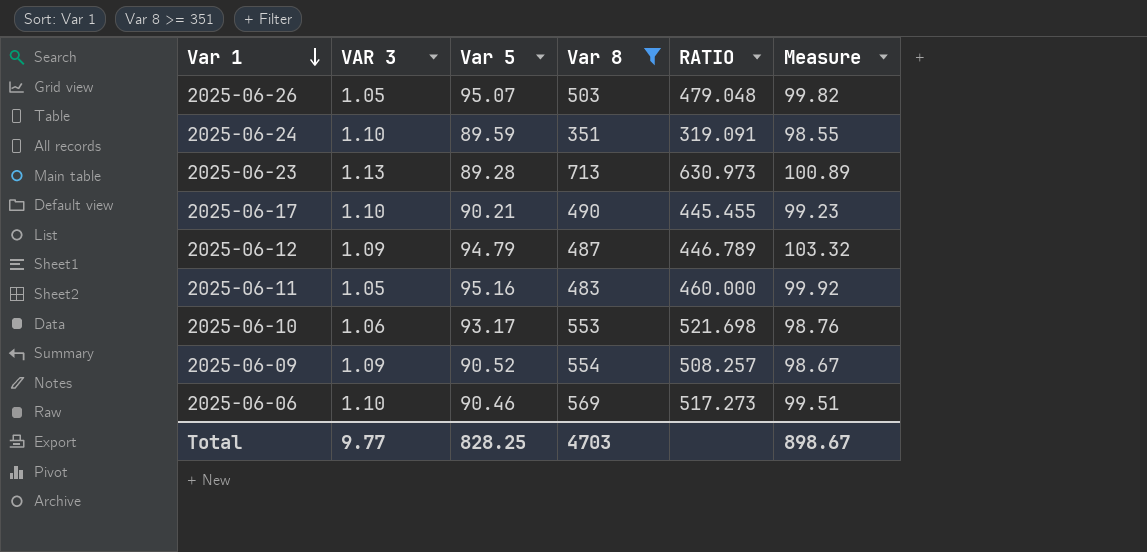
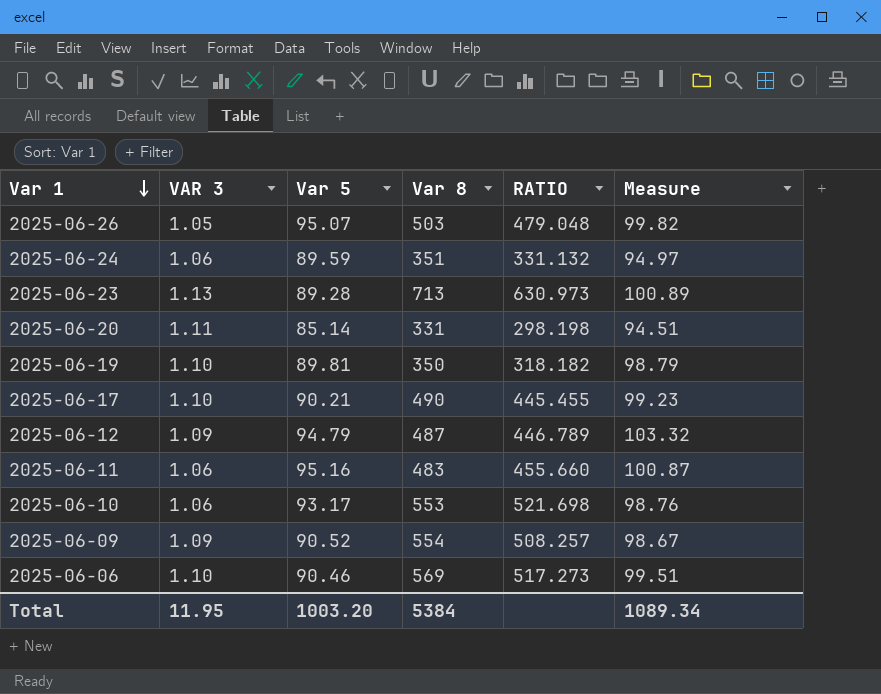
filter: Var 8 >= 351 -> none
2025-06-24 | VAR 3: 1.10 -> 1.06
2025-06-24 | RATIO: 319.091 -> 331.132
2025-06-24 | Measure: 98.55 -> 94.97
2025-06-11 | VAR 3: 1.05 -> 1.06
2025-06-11 | RATIO: 460.000 -> 455.660
2025-06-11 | Measure: 99.92 -> 100.87
Total | VAR 3: 9.77 -> 11.95
Total | Var 5: 828.25 -> 1003.20
Total | Var 8: 4703 -> 5384
Total | Measure: 898.67 -> 1089.34

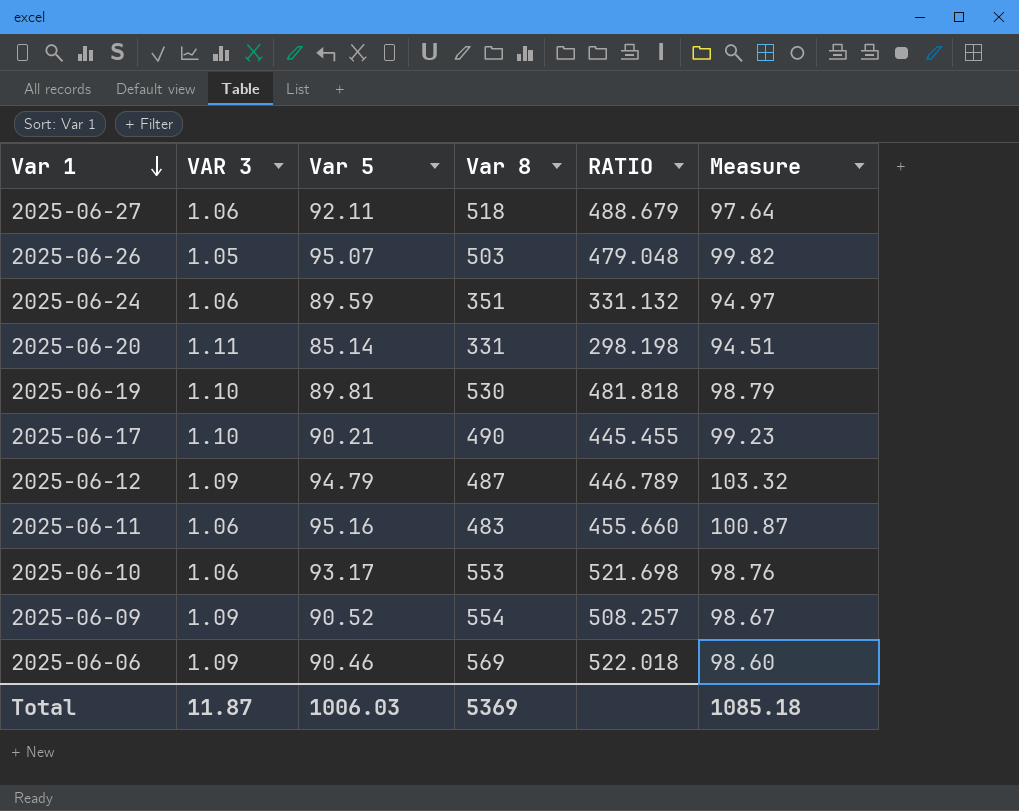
row 2025-06-23: 1.13 | 89.28 | 713 | 630.973 | 100.89 -> none
row 2025-06-27: none -> 1.06 | 92.11 | 518 | 488.679 | 97.64
2025-06-19 | Var 8: 350 -> 530
2025-06-19 | RATIO: 318.182 -> 481.818
2025-06-06 | VAR 3: 1.10 -> 1.09
2025-06-06 | RATIO: 517.273 -> 522.018
2025-06-06 | Measure: 99.51 -> 98.60
Total | VAR 3: 11.95 -> 11.87
Total | Var 5: 1003.20 -> 1006.03
Total | Var 8: 5384 -> 5369
Total | Measure: 1089.34 -> 1085.18

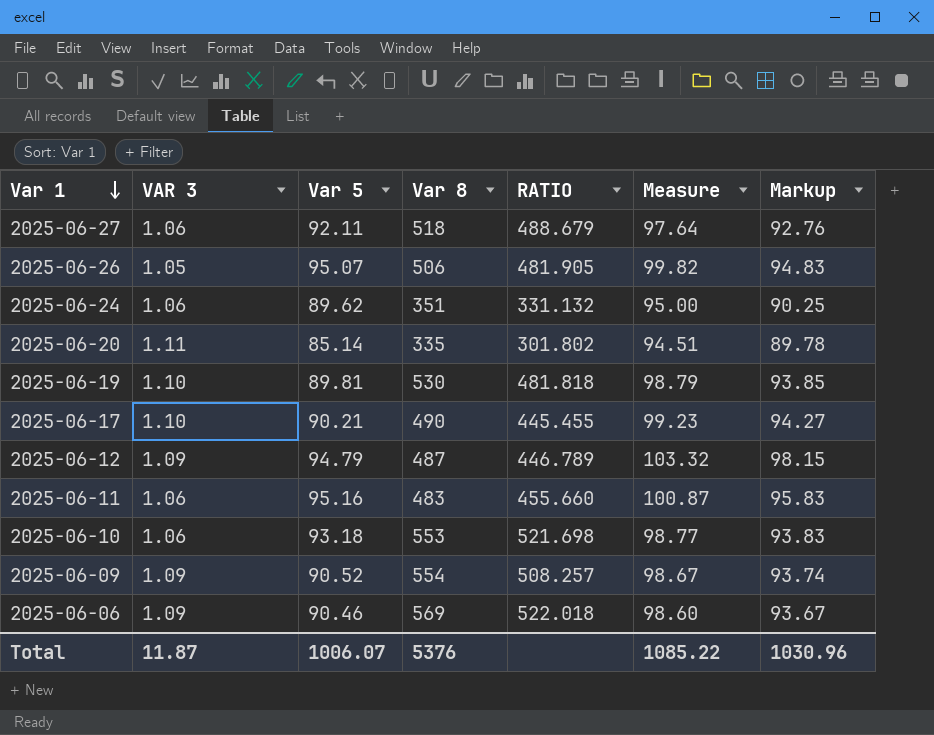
column Markup | formula: none -> [Measure] * 0.95
2025-06-26 | Var 8: 503 -> 506
2025-06-26 | RATIO: 479.048 -> 481.905
2025-06-24 | Var 5: 89.59 -> 89.62
2025-06-24 | Measure: 94.97 -> 95.00
2025-06-20 | Var 8: 331 -> 335
2025-06-20 | RATIO: 298.198 -> 301.802
2025-06-10 | Var 5: 93.17 -> 93.18
2025-06-10 | Measure: 98.76 -> 98.77
Total | Var 5: 1006.03 -> 1006.07
Total | Var 8: 5369 -> 5376
Total | Measure: 1085.18 -> 1085.22

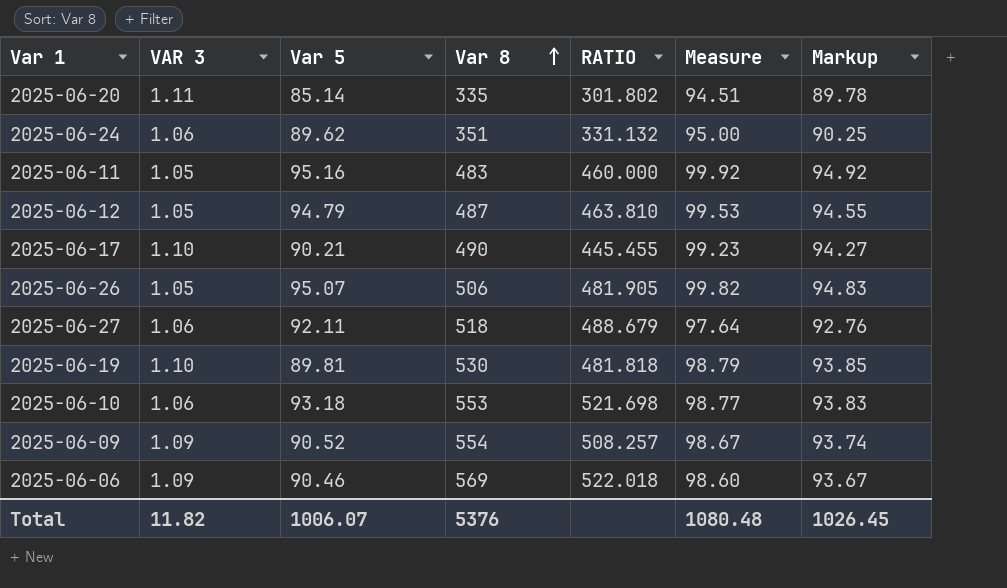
row order: Var 1 descending -> Var 8 ascending
2025-06-11 | VAR 3: 1.06 -> 1.05
2025-06-11 | RATIO: 455.660 -> 460.000
2025-06-11 | Measure: 100.87 -> 99.92
2025-06-11 | Markup: 95.83 -> 94.92
2025-06-12 | VAR 3: 1.09 -> 1.05
2025-06-12 | RATIO: 446.789 -> 463.810
2025-06-12 | Measure: 103.32 -> 99.53
2025-06-12 | Markup: 98.15 -> 94.55
Total | VAR 3: 11.87 -> 11.82
Total | Measure: 1085.22 -> 1080.48
Total | Markup: 1030.96 -> 1026.45

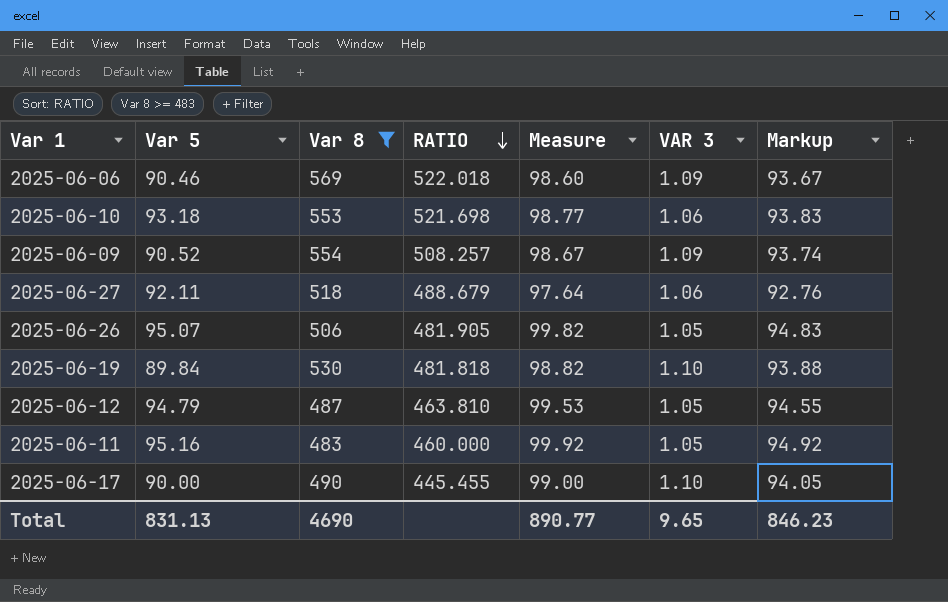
filter: none -> Var 8 >= 483
row order: Var 8 ascending -> RATIO descending
column VAR 3 | position: 2 -> 6
2025-06-19 | Var 5: 89.81 -> 89.84
2025-06-19 | Measure: 98.79 -> 98.82
2025-06-19 | Markup: 93.85 -> 93.88
2025-06-17 | Var 5: 90.21 -> 90.00
2025-06-17 | Measure: 99.23 -> 99.00
2025-06-17 | Markup: 94.27 -> 94.05
Total | Var 5: 1006.07 -> 831.13
Total | Var 8: 5376 -> 4690
Total | Measure: 1080.48 -> 890.77
Total | VAR 3: 11.82 -> 9.65
Total | Markup: 1026.45 -> 846.23

